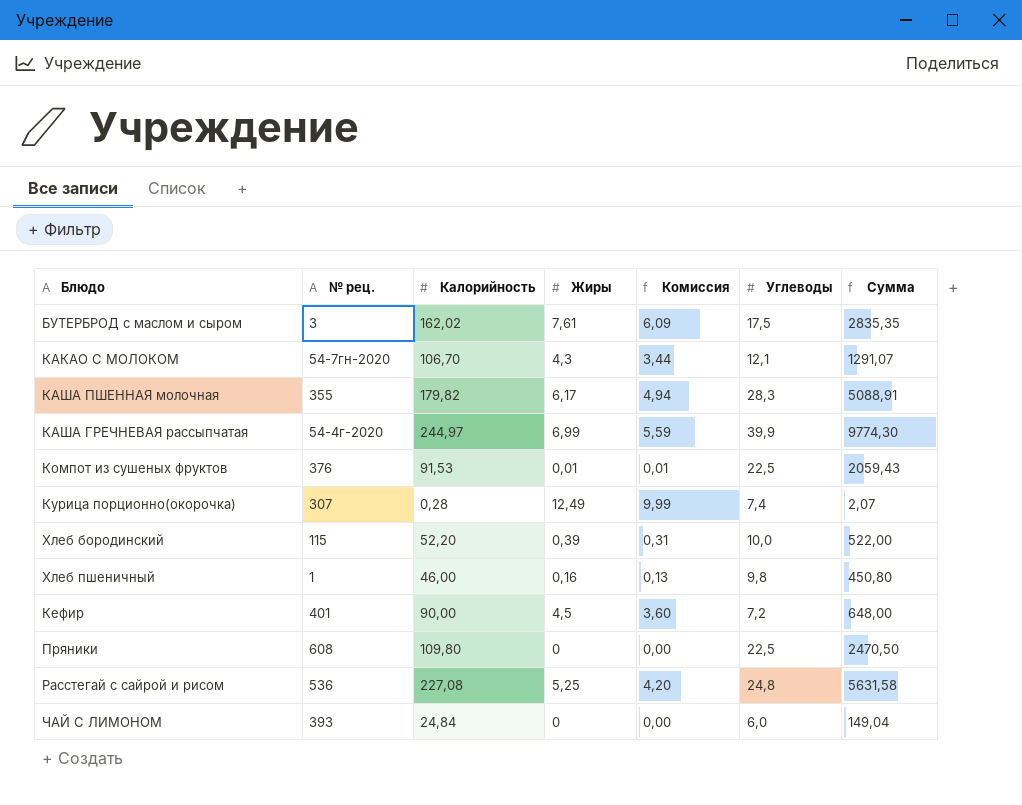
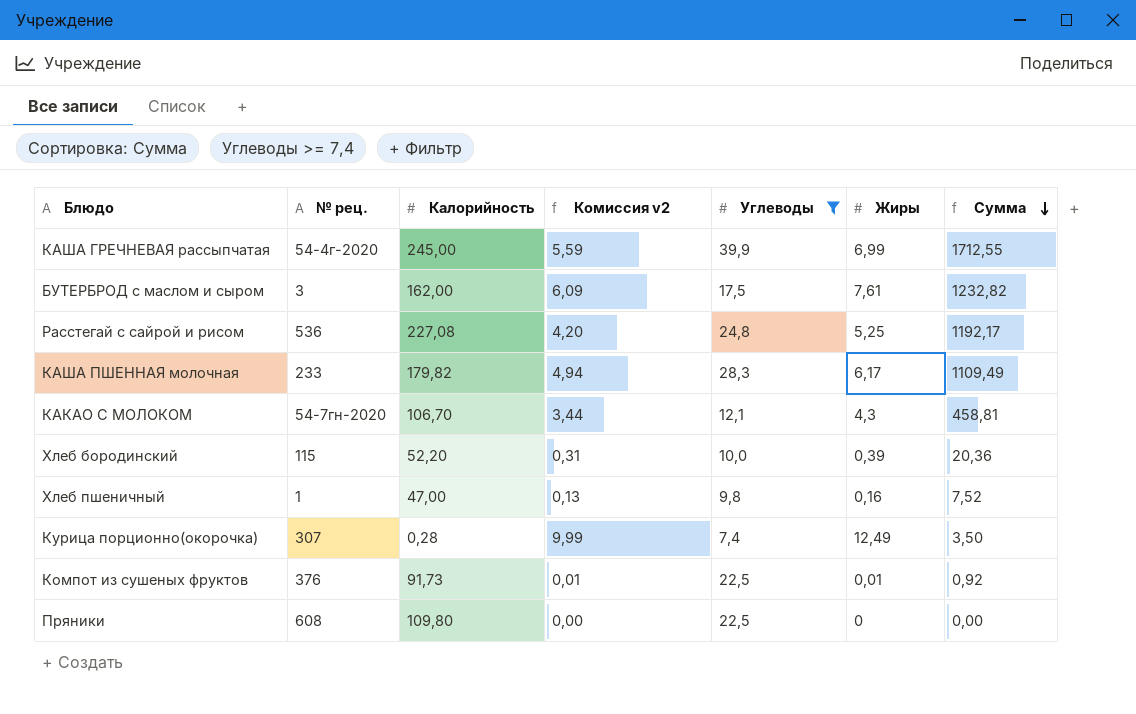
filter: none -> Углеводы >= 7,4
row order: none -> Сумма descending
column name: Комиссия -> Комиссия v2
column Жиры | position: 4 -> 6
column Сумма | formula: [Калорийность] * [Углеводы] -> [Калорийность] * [Жиры]
КАША ГРЕЧНЕВАЯ рассыпчатая | Калорийность: 244,97 -> 245,00
БУТЕРБРОД с маслом и сыром | Калорийность: 162,02 -> 162,00
КАША ПШЕННАЯ молочная | № рец.: 355 -> 233
Хлеб пшеничный | Калорийность: 46,00 -> 47,00
Компот из сушеных фруктов | Калорийность: 91,53 -> 91,73

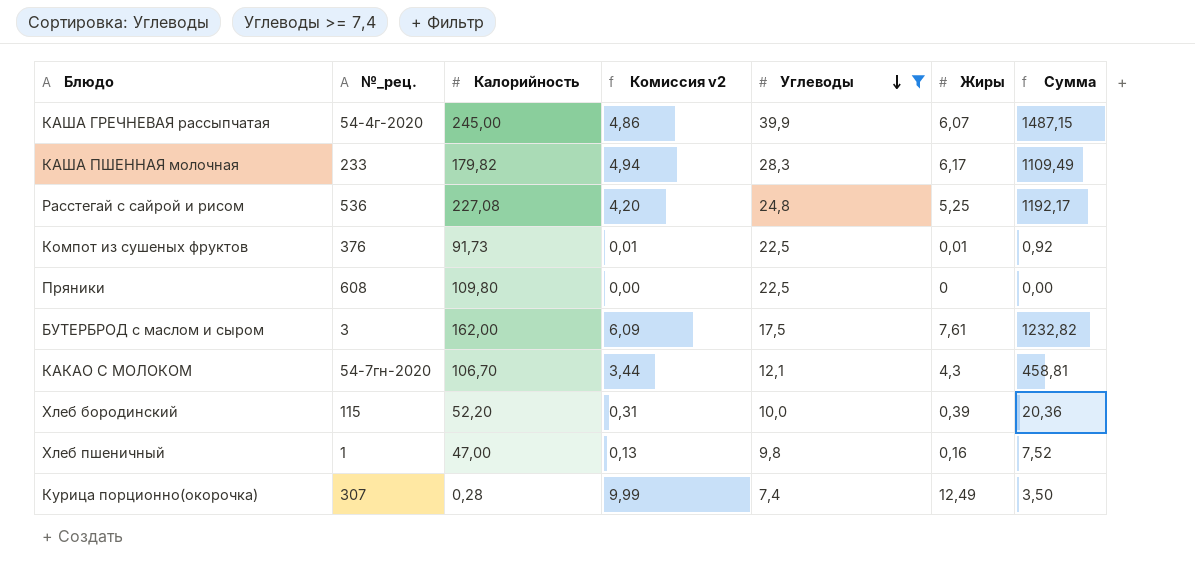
row order: Сумма descending -> Углеводы descending
column name: № рец. -> №_рец.
КАША ГРЕЧНЕВАЯ рассыпчатая | Комиссия v2: 5,59 -> 4,86
КАША ГРЕЧНЕВАЯ рассыпчатая | Жиры: 6,99 -> 6,07
КАША ГРЕЧНЕВАЯ рассыпчатая | Сумма: 1712,55 -> 1487,15

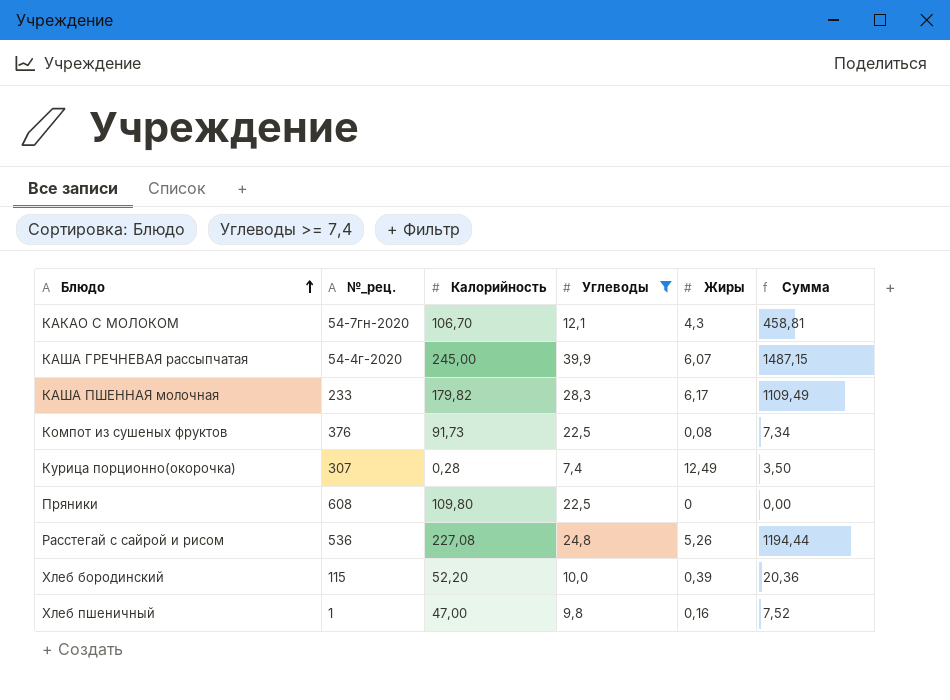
row order: Углеводы descending -> Блюдо ascending
column Комиссия v2 | formula: [Жиры] * 0,8 -> none
row БУТЕРБРОД с маслом и сыром: 3 | 162,00 | 6,09 | 17,5 | 7,61 | 1232,82 -> none
Компот из сушеных фруктов | Жиры: 0,01 -> 0,08
Компот из сушеных фруктов | Сумма: 0,92 -> 7,34
Расстегай с сайрой и рисом | Жиры: 5,25 -> 5,26
Расстегай с сайрой и рисом | Сумма: 1192,17 -> 1194,44

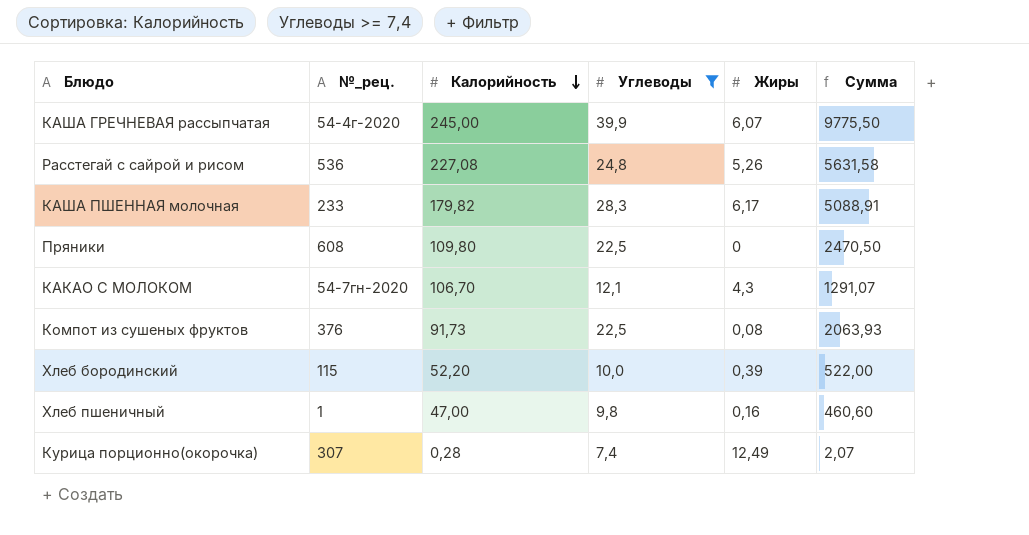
row order: Блюдо ascending -> Калорийность descending
column Сумма | formula: [Калорийность] * [Жиры] -> [Калорийность] * [Углеводы]

